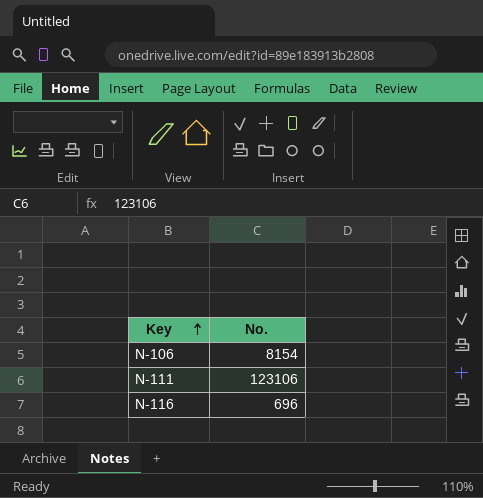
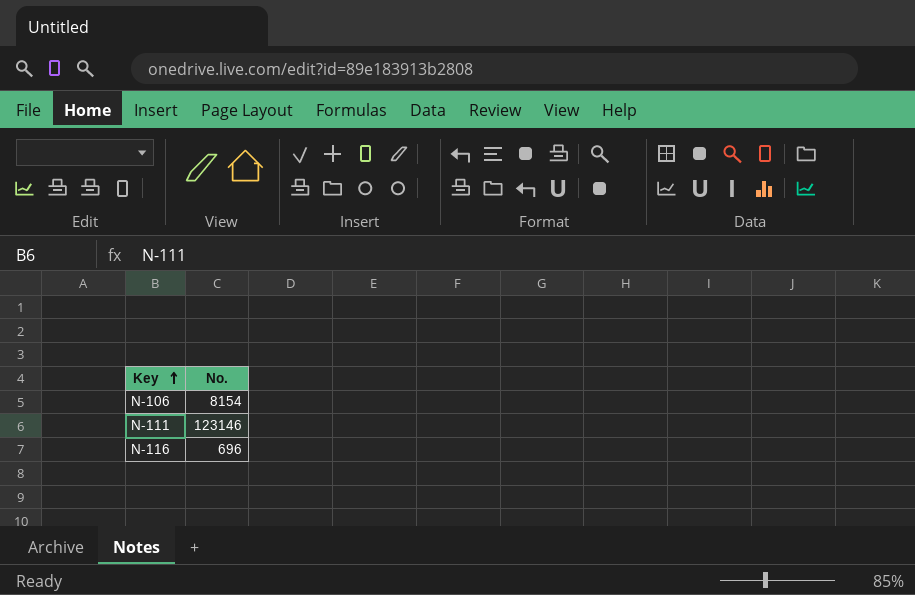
N-111 | No.: 123106 -> 123146

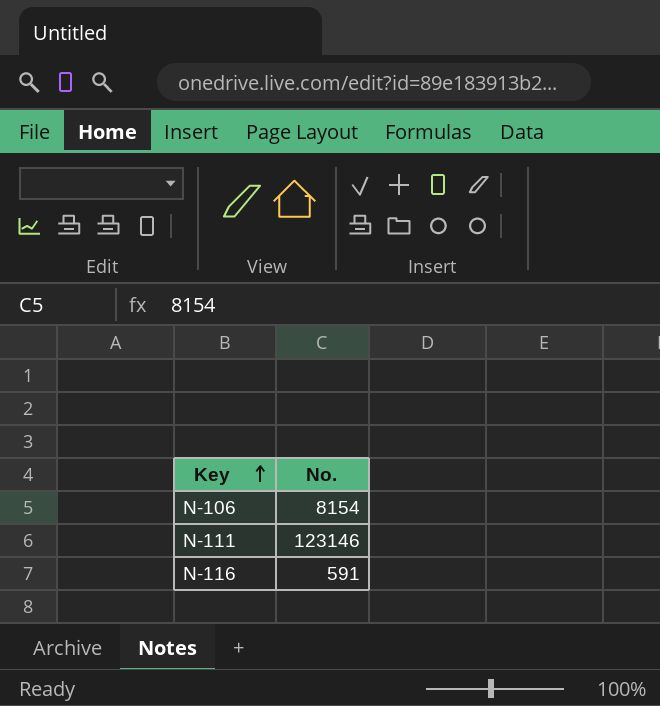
N-116 | No.: 696 -> 591

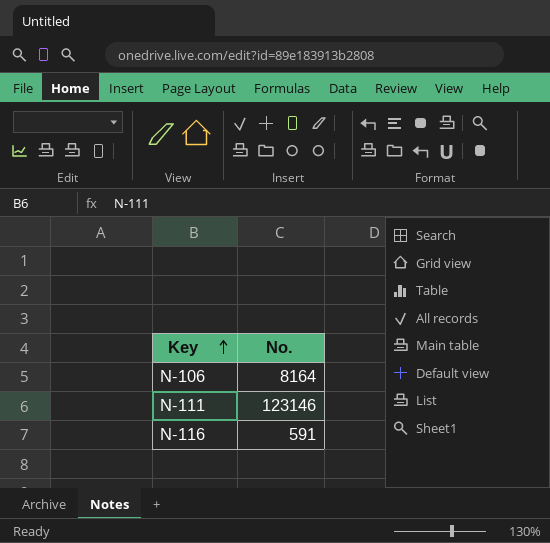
N-106 | No.: 8154 -> 8164

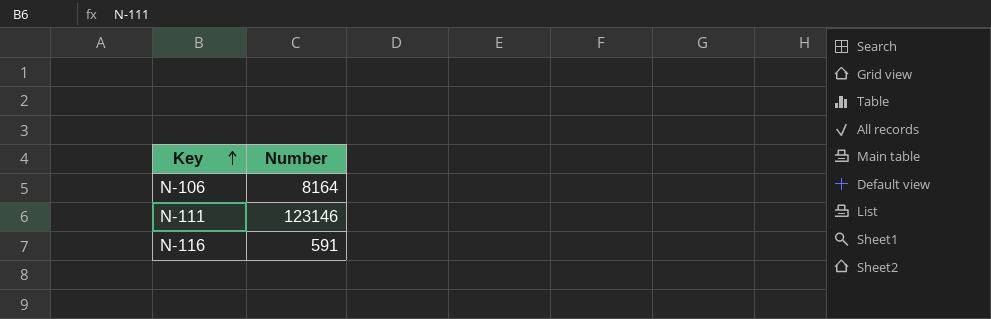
column name: No. -> Number

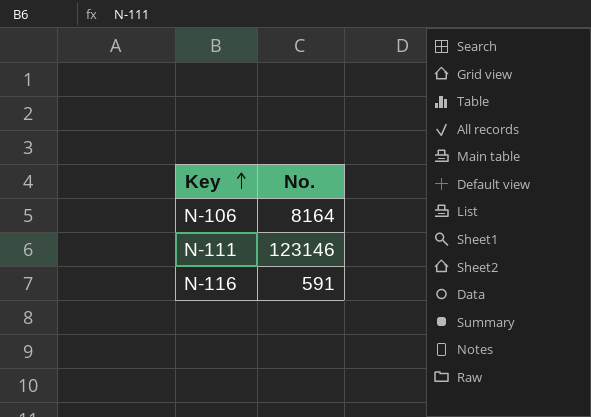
column name: Number -> No.

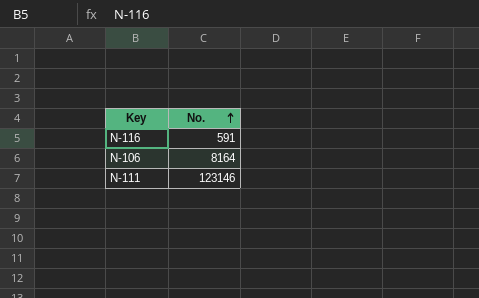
row order: Key ascending -> No. ascending

